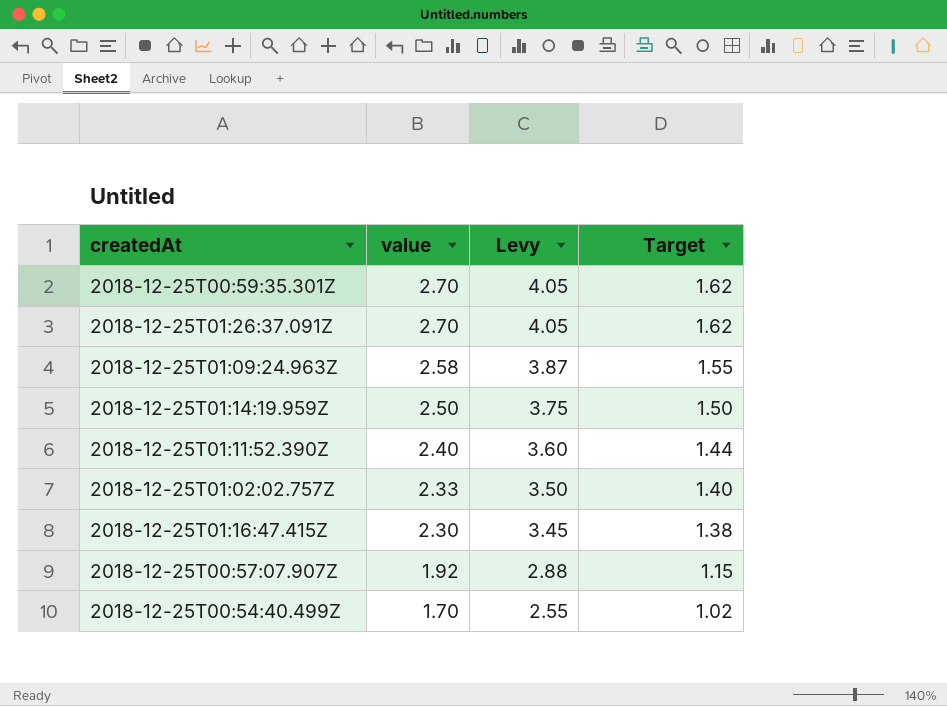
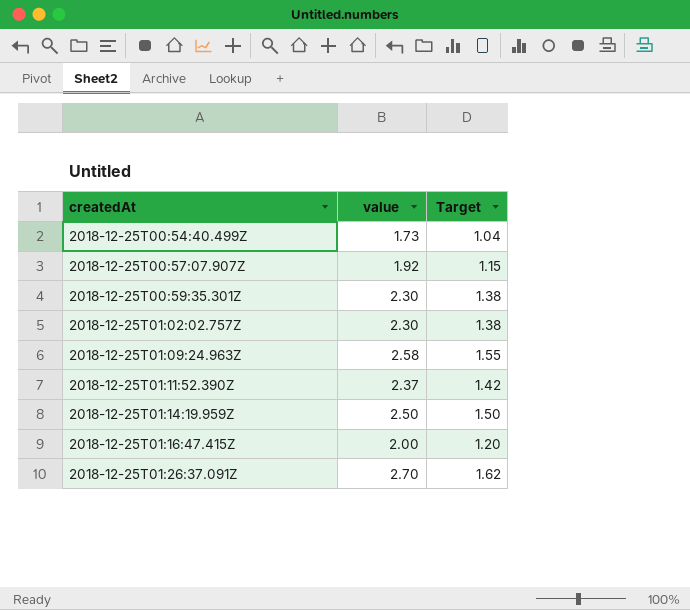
row order: value descending -> createdAt ascending
column Levy | formula: [value] * 1.5 -> none
2018-12-25T00:54:40.499Z | value: 1.70 -> 1.73
2018-12-25T00:54:40.499Z | Target: 1.02 -> 1.04
2018-12-25T00:59:35.301Z | value: 2.70 -> 2.30
2018-12-25T00:59:35.301Z | Target: 1.62 -> 1.38
2018-12-25T01:02:02.757Z | value: 2.33 -> 2.30
2018-12-25T01:02:02.757Z | Target: 1.40 -> 1.38
2018-12-25T01:11:52.390Z | value: 2.40 -> 2.37
2018-12-25T01:11:52.390Z | Target: 1.44 -> 1.42
2018-12-25T01:16:47.415Z | value: 2.30 -> 2.00
2018-12-25T01:16:47.415Z | Target: 1.38 -> 1.20

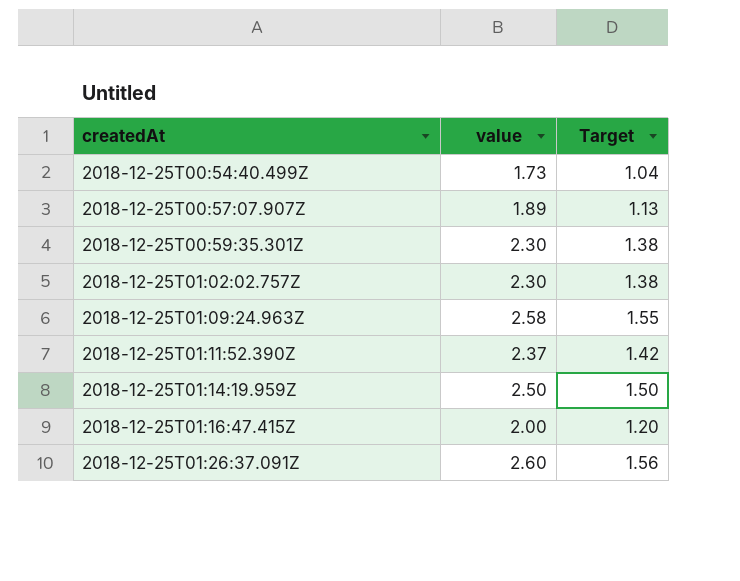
2018-12-25T00:57:07.907Z | value: 1.92 -> 1.89
2018-12-25T00:57:07.907Z | Target: 1.15 -> 1.13
2018-12-25T01:26:37.091Z | value: 2.70 -> 2.60
2018-12-25T01:26:37.091Z | Target: 1.62 -> 1.56

